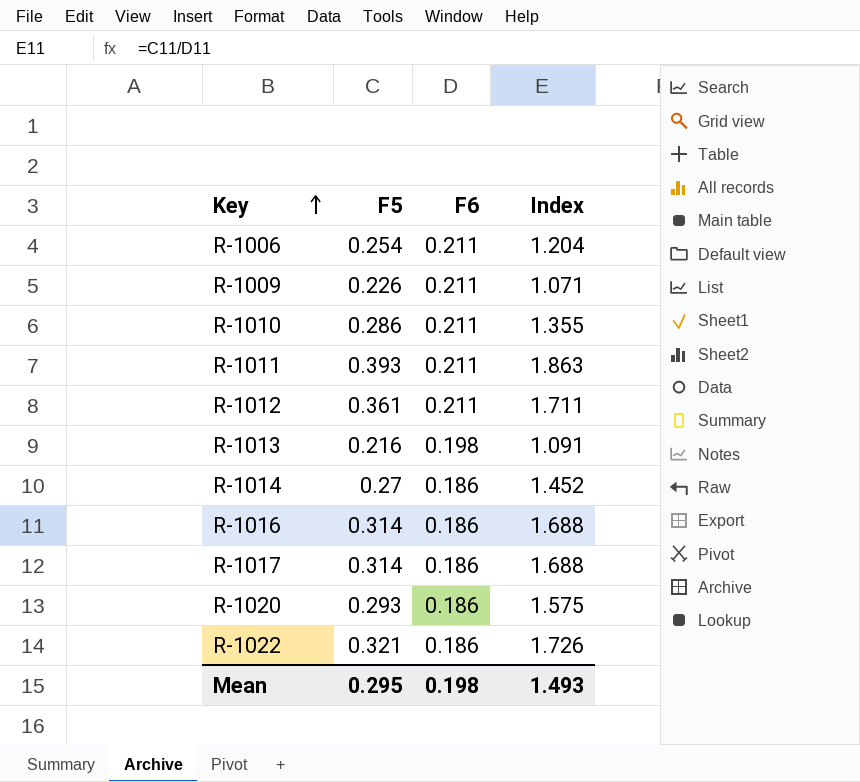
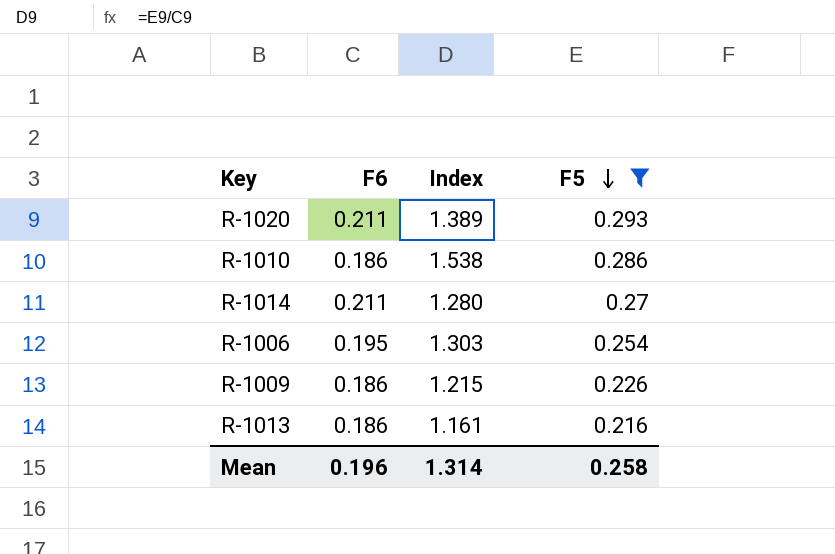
filter: none -> F5 <= 0.293
row order: Key ascending -> F5 descending
column F5 | position: 2 -> 4
R-1020 | F6: 0.186 -> 0.211
R-1020 | Index: 1.575 -> 1.389
R-1010 | F6: 0.211 -> 0.186
R-1010 | Index: 1.355 -> 1.538
R-1014 | F6: 0.186 -> 0.211
R-1014 | Index: 1.452 -> 1.280
R-1006 | F6: 0.211 -> 0.195
R-1006 | Index: 1.204 -> 1.303
R-1009 | F6: 0.211 -> 0.186
R-1009 | Index: 1.071 -> 1.215
R-1013 | F6: 0.198 -> 0.186
R-1013 | Index: 1.091 -> 1.161
Mean | F6: 0.198 -> 0.196
Mean | Index: 1.493 -> 1.314
Mean | F5: 0.295 -> 0.258

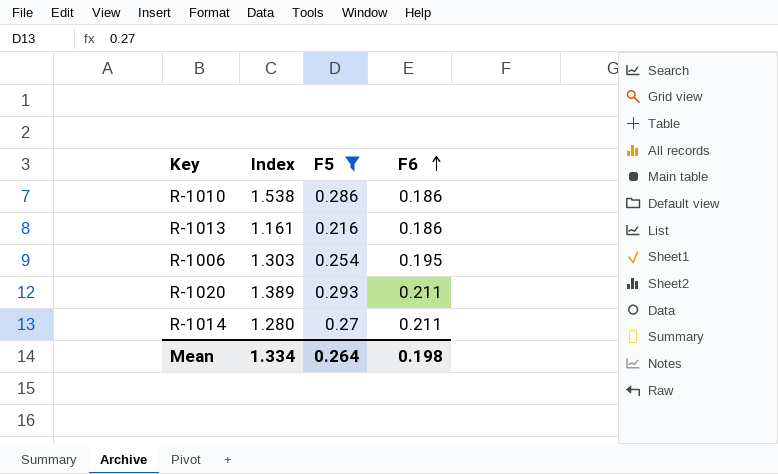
row order: F5 descending -> F6 ascending
column F6 | position: 2 -> 4
row R-1009: 0.186 | 1.215 | 0.226 -> none
Mean | Index: 1.314 -> 1.334
Mean | F5: 0.258 -> 0.264
Mean | F6: 0.196 -> 0.198

